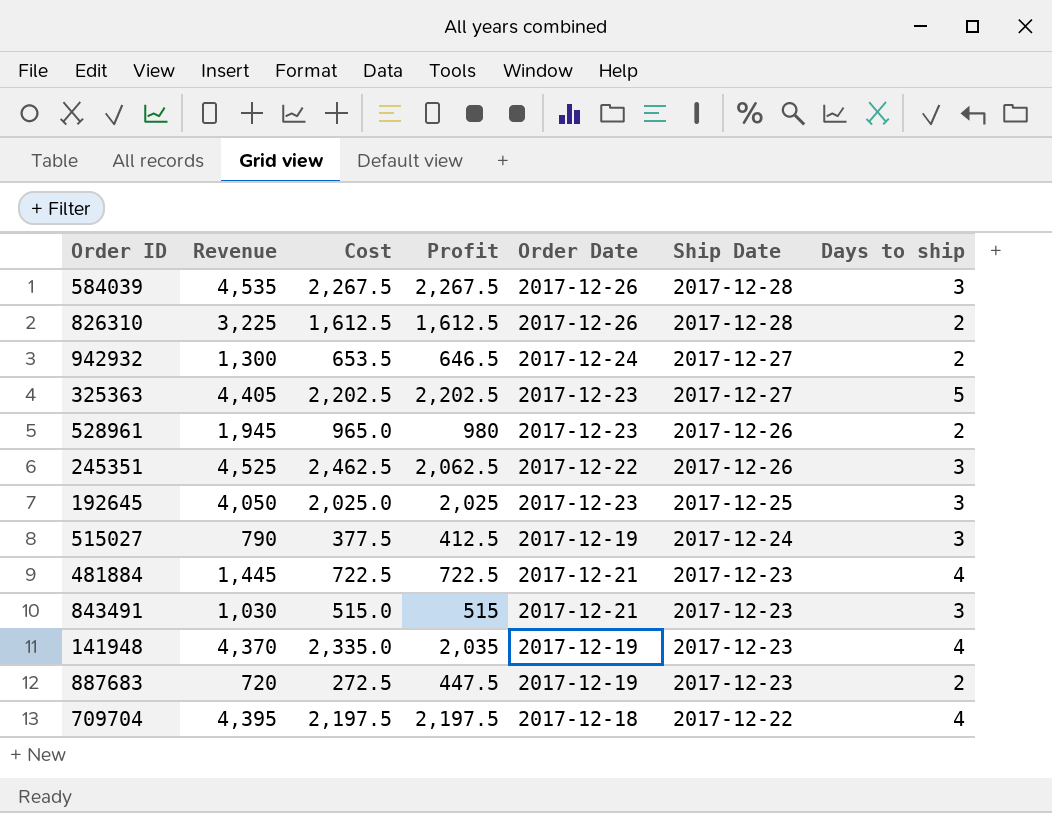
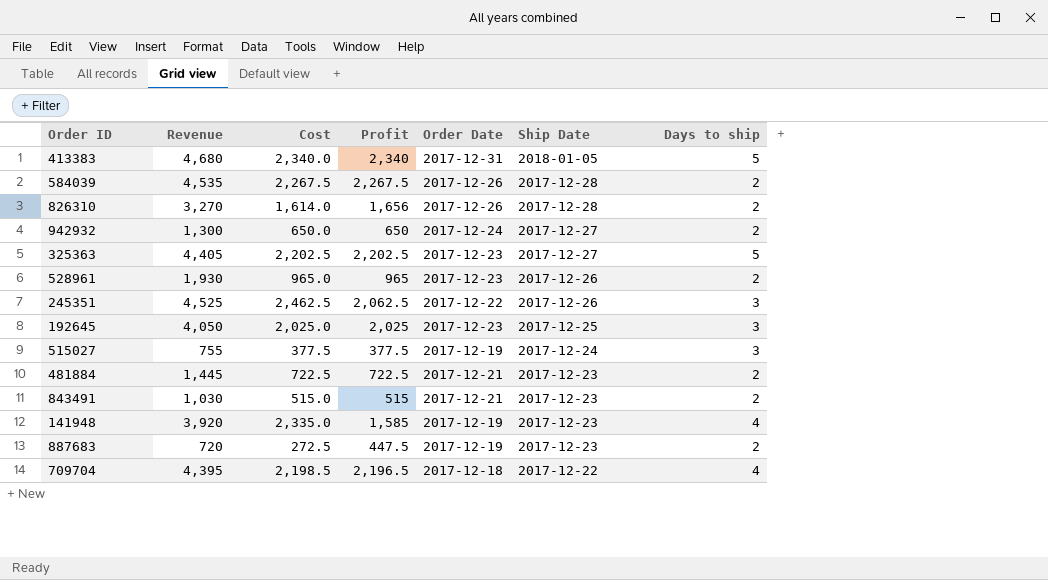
row 413383: none -> 4,680 | 2,340.0 | 2,340 | 2017-12-31 | 2018-01-05 | 5
584039 | Days to ship: 3 -> 2
826310 | Revenue: 3,225 -> 3,270
826310 | Cost: 1,612.5 -> 1,614.0
826310 | Profit: 1,612.5 -> 1,656
942932 | Cost: 653.5 -> 650.0
942932 | Profit: 646.5 -> 650
528961 | Revenue: 1,945 -> 1,930
528961 | Profit: 980 -> 965
515027 | Revenue: 790 -> 755
515027 | Profit: 412.5 -> 377.5
481884 | Days to ship: 4 -> 2
843491 | Days to ship: 3 -> 2
141948 | Revenue: 4,370 -> 3,920
141948 | Profit: 2,035 -> 1,585
709704 | Cost: 2,197.5 -> 2,198.5
709704 | Profit: 2,197.5 -> 2,196.5

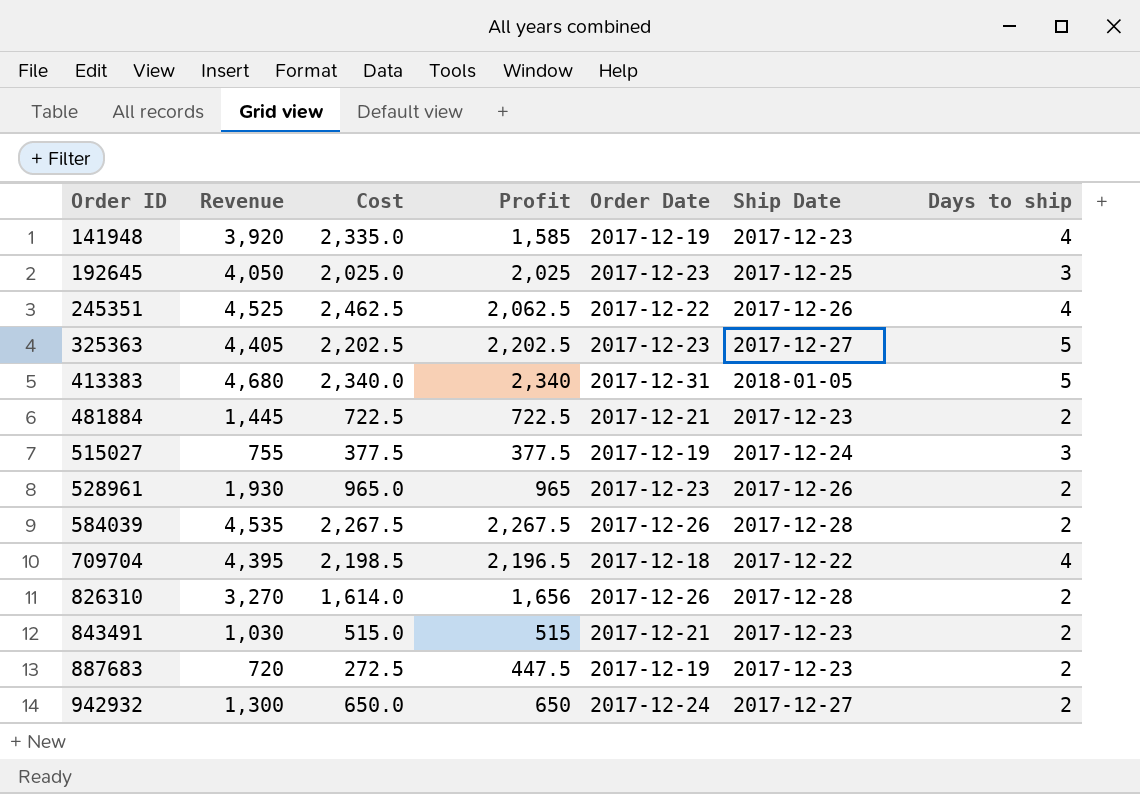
row order: Ship Date descending -> Order ID ascending
245351 | Days to ship: 3 -> 4

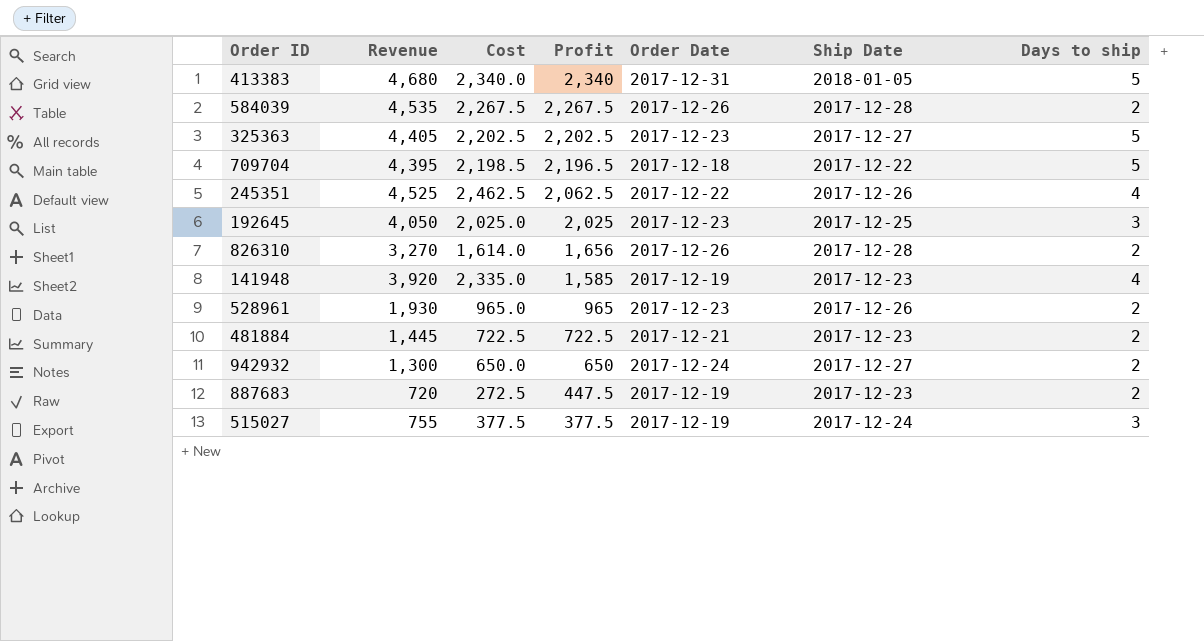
row order: Order ID ascending -> Profit descending
row 843491: 1,030 | 515.0 | 515 | 2017-12-21 | 2017-12-23 | 2 -> none
709704 | Days to ship: 4 -> 5

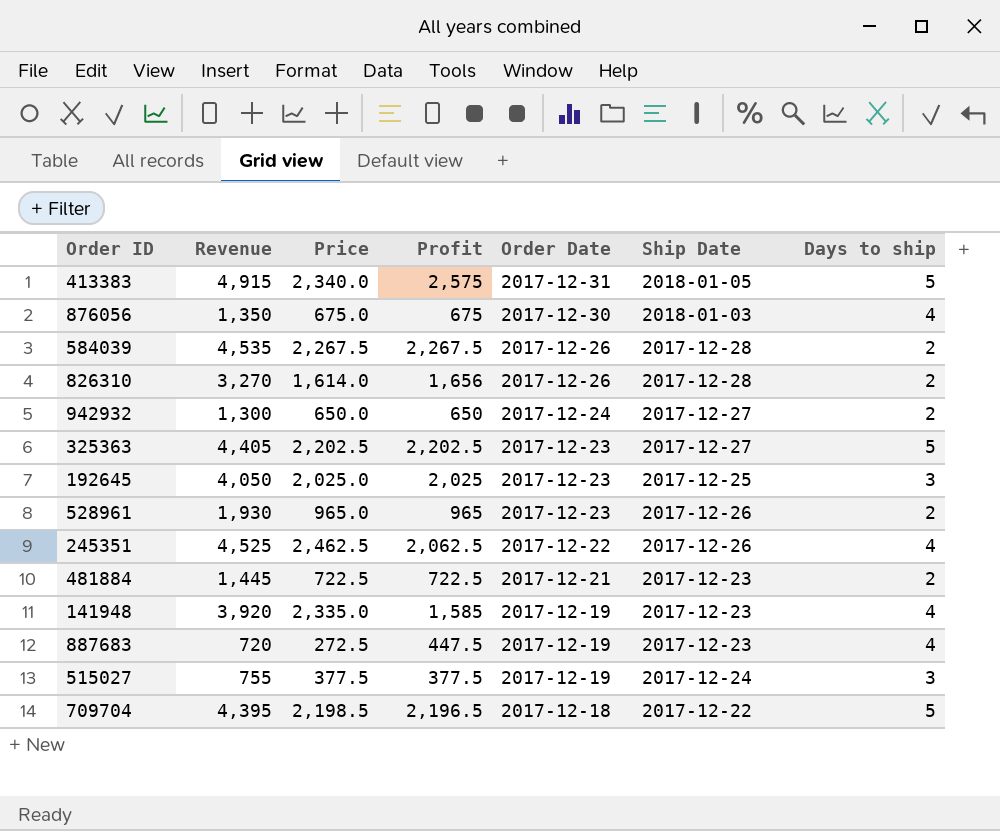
row order: Profit descending -> Order Date descending
column name: Cost -> Price
413383 | Revenue: 4,680 -> 4,915
413383 | Profit: 2,340 -> 2,575
row 876056: none -> 1,350 | 675.0 | 675 | 2017-12-30 | 2018-01-03 | 4
887683 | Days to ship: 2 -> 4

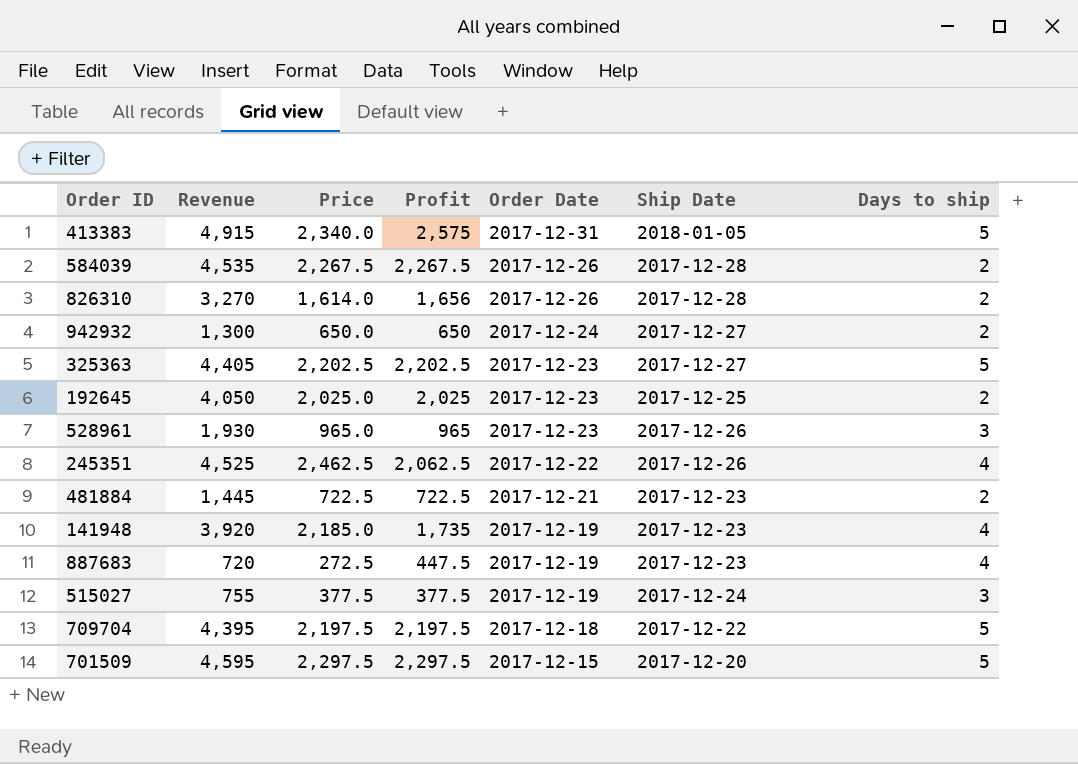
row 876056: 1,350 | 675.0 | 675 | 2017-12-30 | 2018-01-03 | 4 -> none
192645 | Days to ship: 3 -> 2
528961 | Days to ship: 2 -> 3
141948 | Price: 2,335.0 -> 2,185.0
141948 | Profit: 1,585 -> 1,735
709704 | Price: 2,198.5 -> 2,197.5
709704 | Profit: 2,196.5 -> 2,197.5
row 701509: none -> 4,595 | 2,297.5 | 2,297.5 | 2017-12-15 | 2017-12-20 | 5

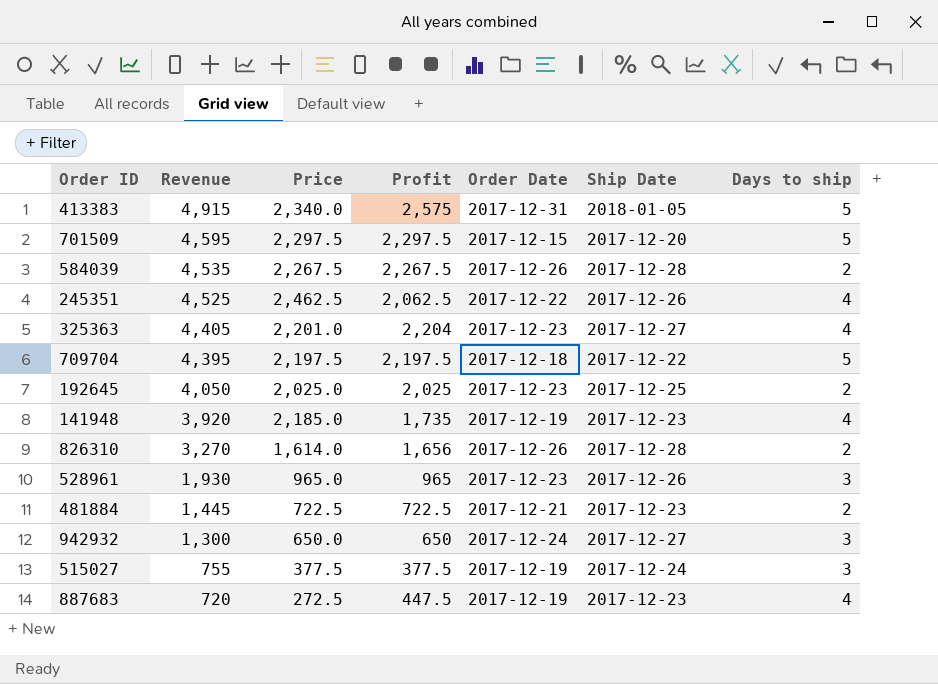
row order: Order Date descending -> Revenue descending
325363 | Price: 2,202.5 -> 2,201.0
325363 | Profit: 2,202.5 -> 2,204
325363 | Days to ship: 5 -> 4
942932 | Days to ship: 2 -> 3

